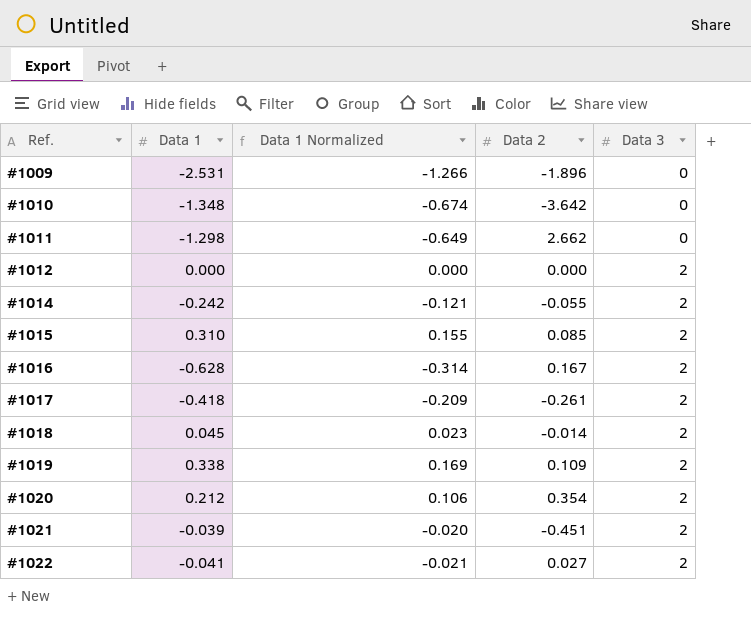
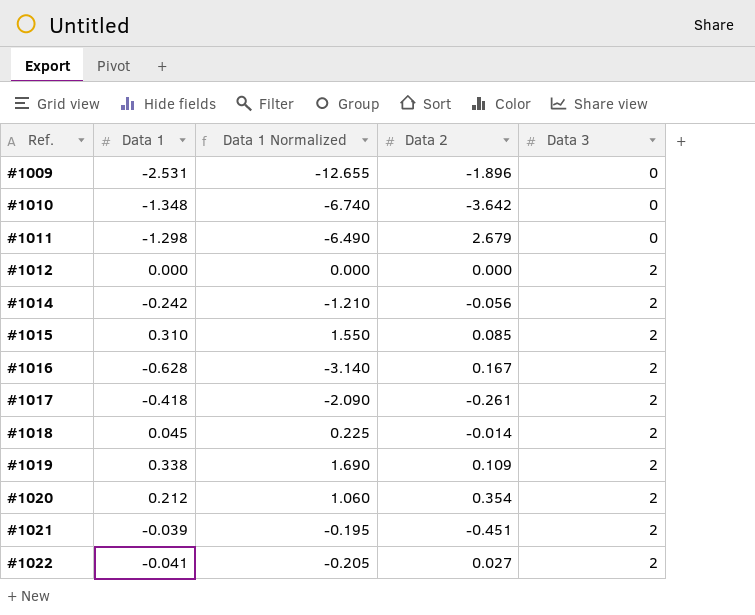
column Data 1 Normalized | formula: [Data 1] * 0.5 -> [Data 1] * 5
#1011 | Data 2: 2.662 -> 2.679
#1014 | Data 2: -0.055 -> -0.056

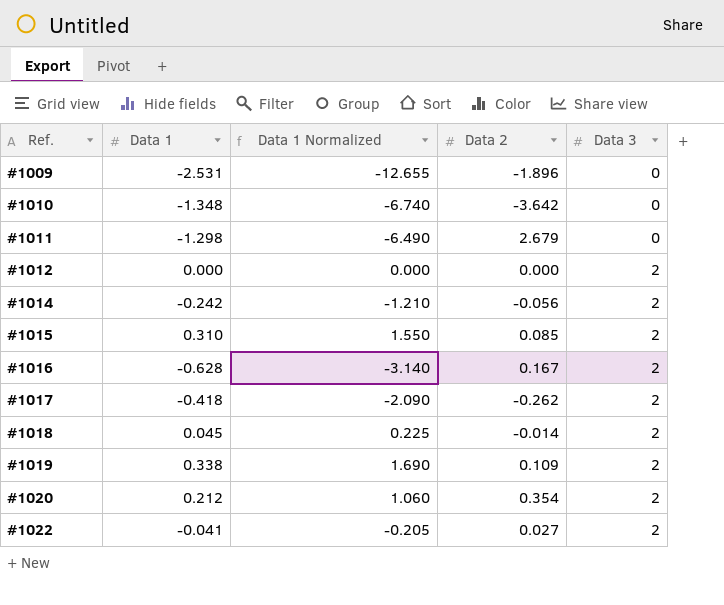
row #1021: -0.039 | -0.195 | -0.451 | 2 -> none
#1017 | Data 2: -0.261 -> -0.262

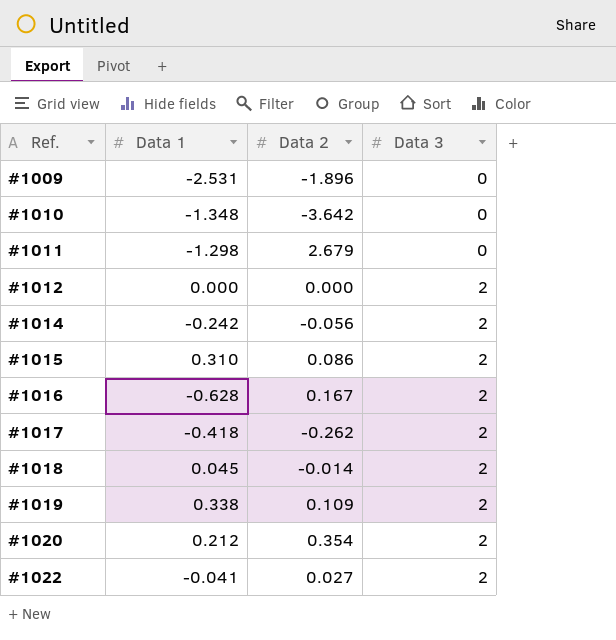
column Data 1 Normalized | formula: [Data 1] * 5 -> none
#1015 | Data 2: 0.085 -> 0.086

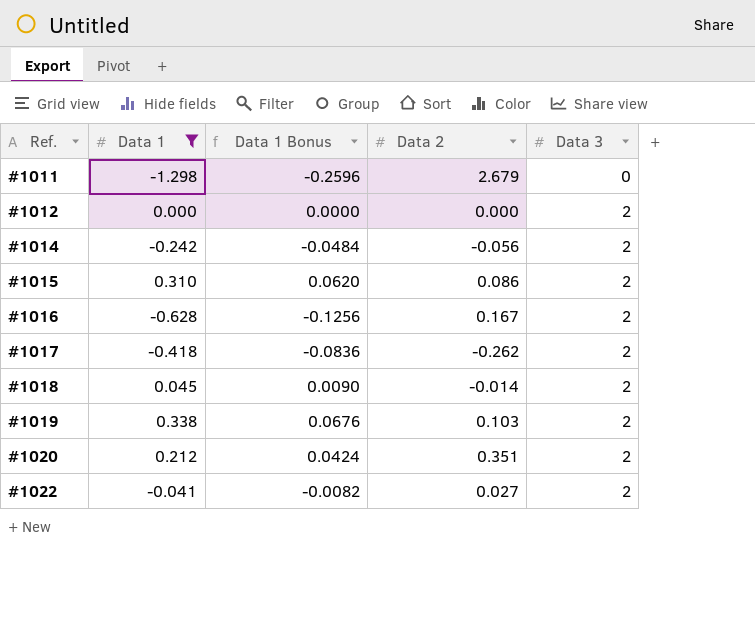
filter: none -> Data 1 >= -1.298
column Data 1 Bonus | formula: none -> [Data 1] * 0.2
#1019 | Data 2: 0.109 -> 0.103
#1020 | Data 2: 0.354 -> 0.351

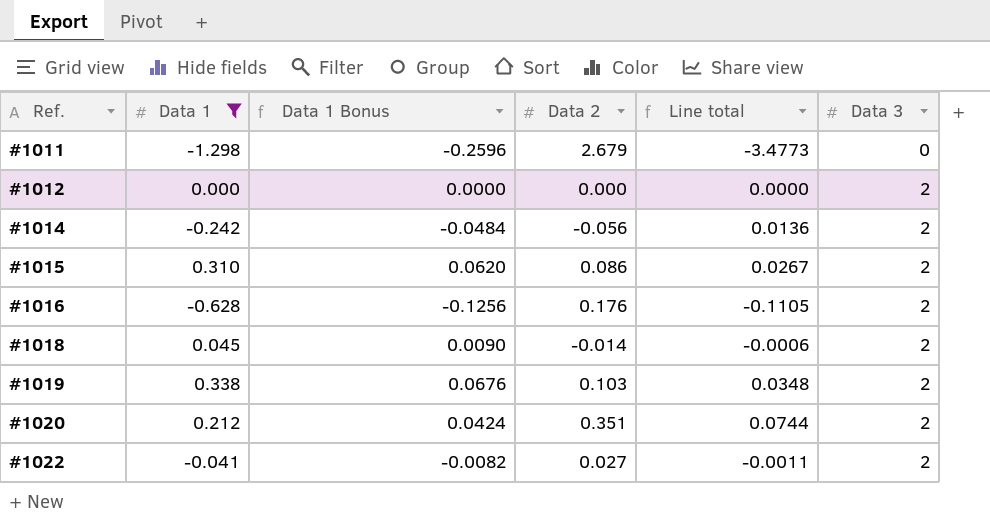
column Line total | formula: none -> [Data 1] * [Data 2]
row #1017: -0.418 | -0.0836 | -0.262 | 2 -> none
#1016 | Data 2: 0.167 -> 0.176

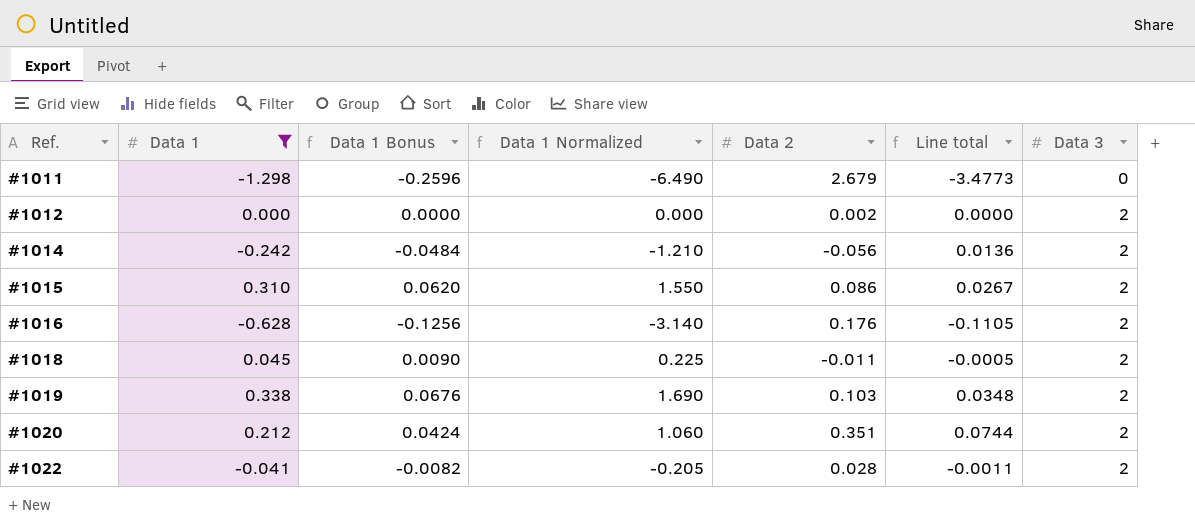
column Data 1 Normalized | formula: none -> [Data 1] * 5
#1012 | Data 2: 0.000 -> 0.002
#1018 | Data 2: -0.014 -> -0.011
#1018 | Line total: -0.0006 -> -0.0005
#1022 | Data 2: 0.027 -> 0.028

